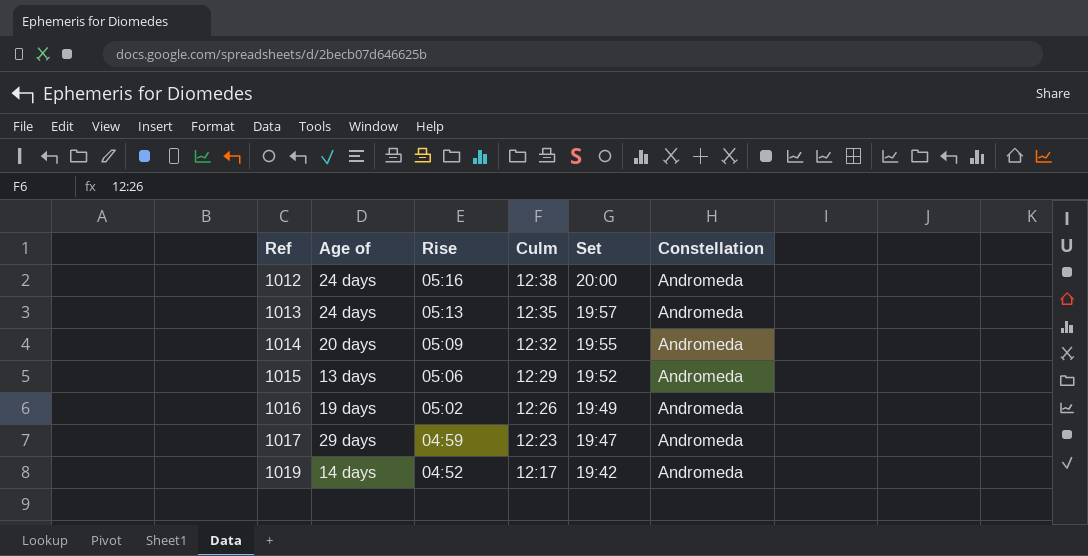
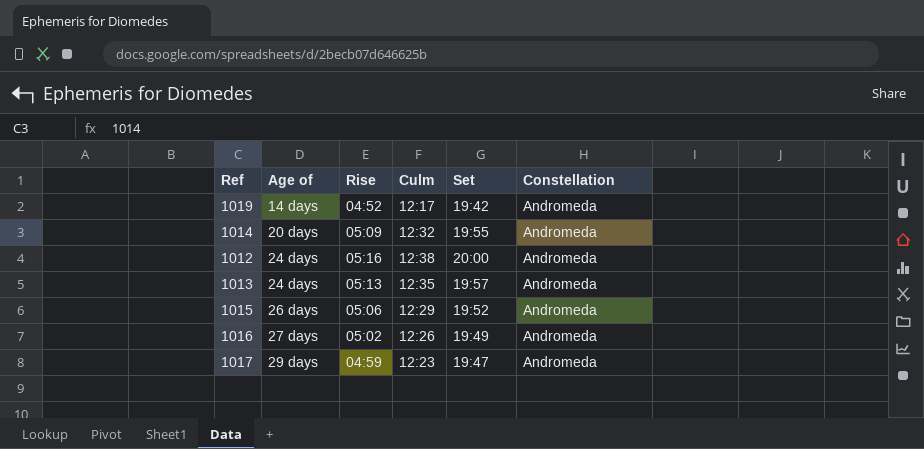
row order: Ref ascending -> Age of ascending
1015 | Age of: 13 days -> 26 days
1016 | Age of: 19 days -> 27 days

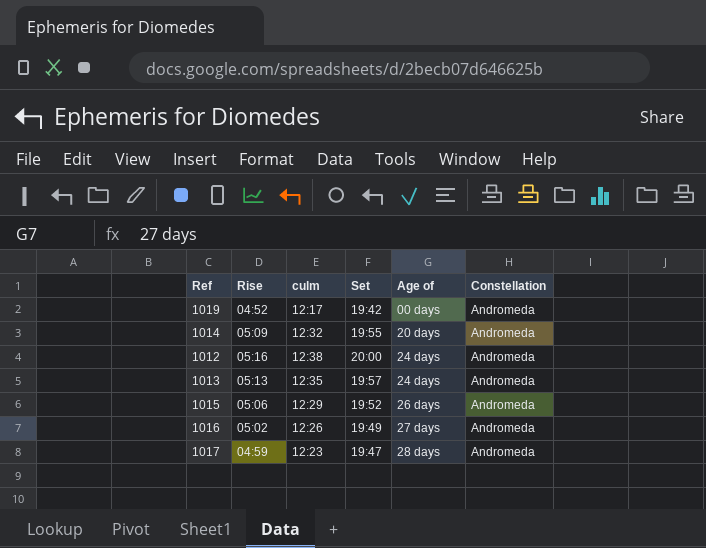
column name: Culm -> culm
column Age of | position: 2 -> 5
1019 | Age of: 14 days -> 00 days
1017 | Age of: 29 days -> 28 days

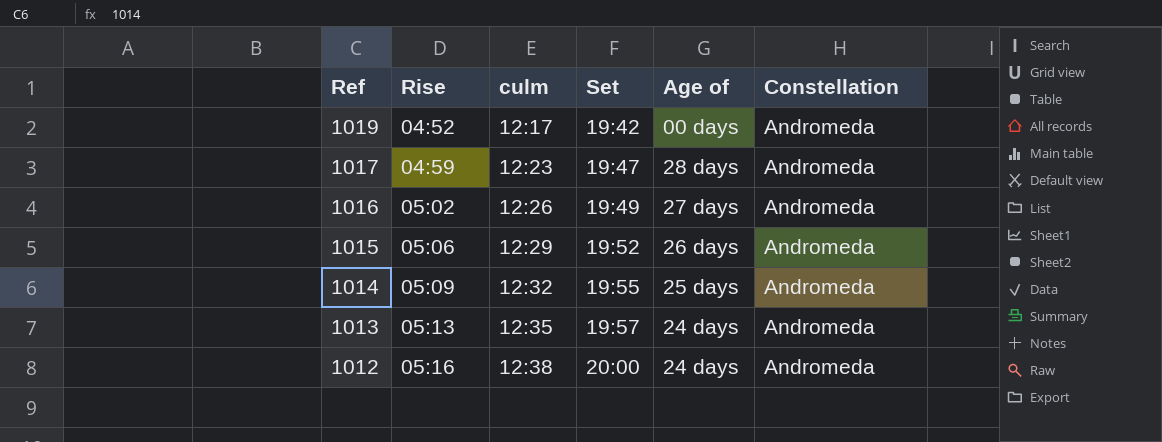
row order: Age of ascending -> Ref descending
1014 | Age of: 20 days -> 25 days

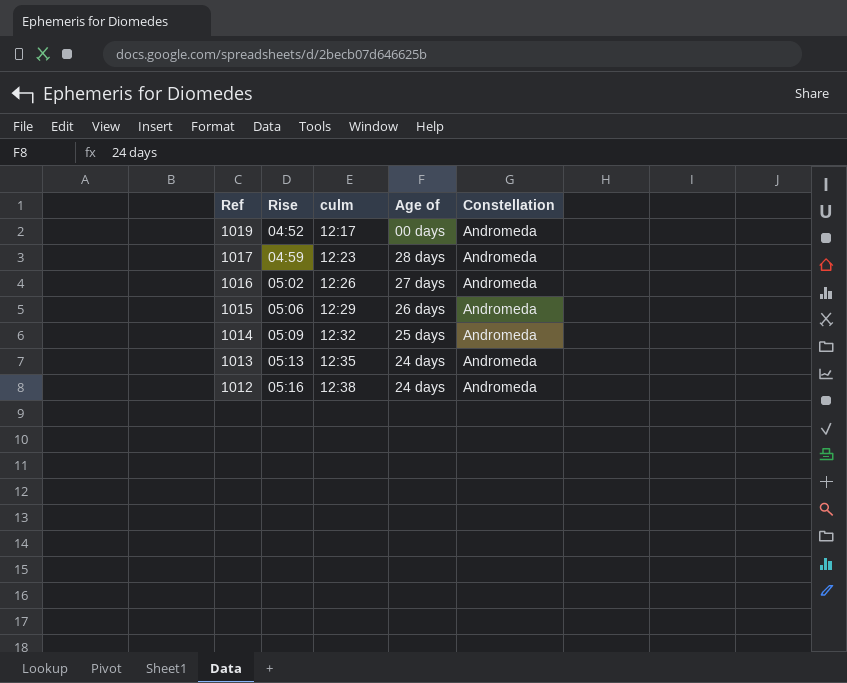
column Set | position: 4 -> none

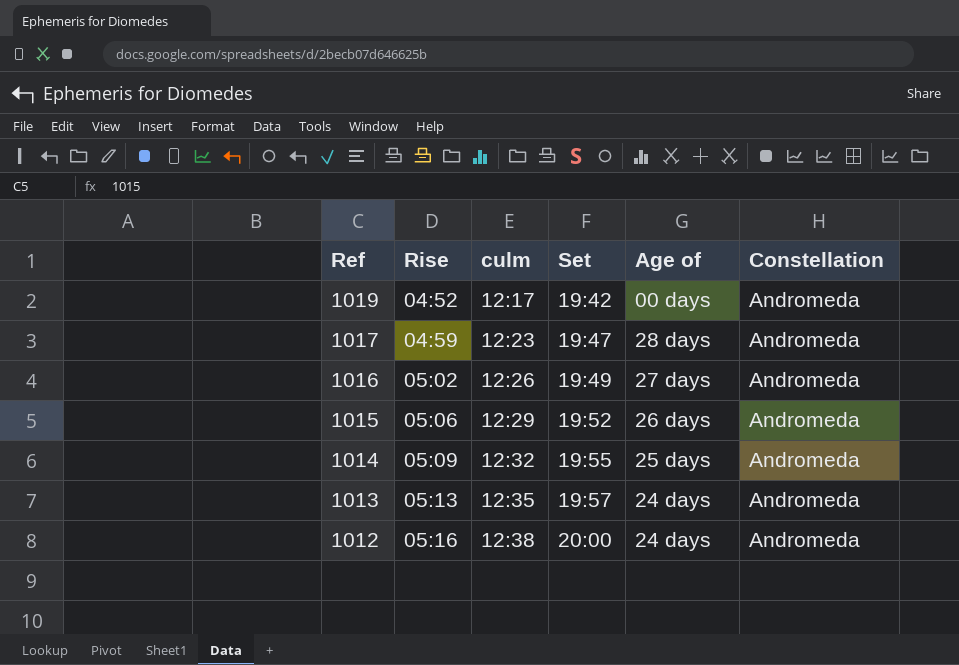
column Set | position: none -> 4

